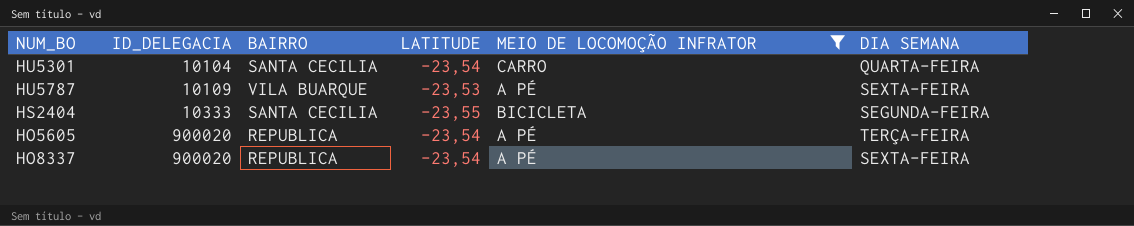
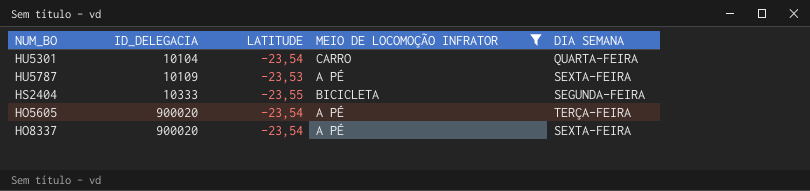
column BAIRRO | position: 3 -> none

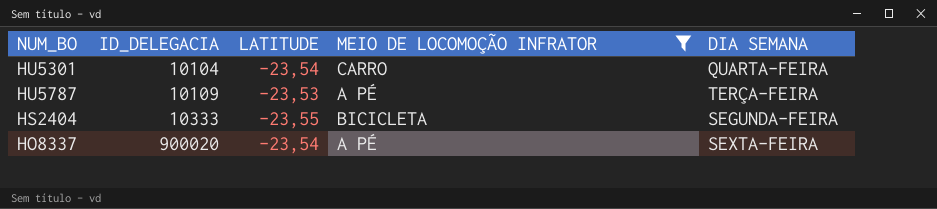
row HO5605: 900020 | -23,54 | A PÉ | TERÇA-FEIRA -> none
HU5787 | DIA SEMANA: SEXTA-FEIRA -> TERÇA-FEIRA

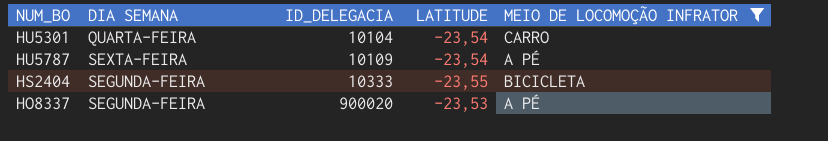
column DIA SEMANA | position: 5 -> 2
HU5787 | DIA SEMANA: TERÇA-FEIRA -> SEXTA-FEIRA
HU5787 | LATITUDE: -23,53 -> -23,54
HO8337 | DIA SEMANA: SEXTA-FEIRA -> SEGUNDA-FEIRA
HO8337 | LATITUDE: -23,54 -> -23,53

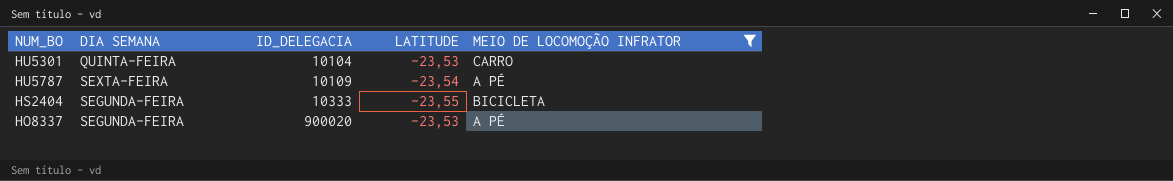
HU5301 | DIA SEMANA: QUARTA-FEIRA -> QUINTA-FEIRA
HU5301 | LATITUDE: -23,54 -> -23,53

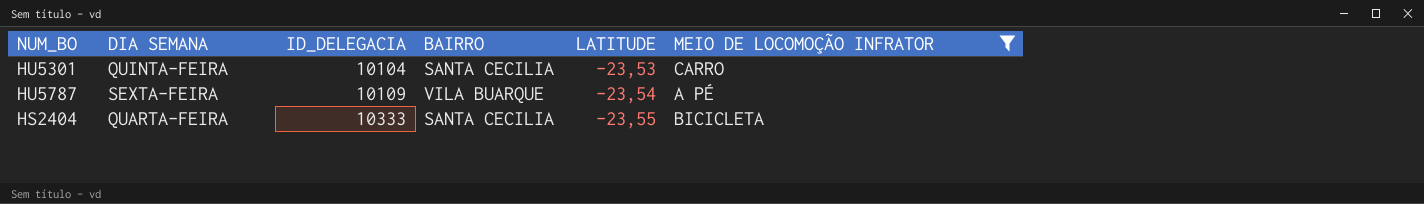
column BAIRRO | position: none -> 4
row HO8337: SEGUNDA-FEIRA | 900020 | -23,53 | A PÉ -> none
HS2404 | DIA SEMANA: SEGUNDA-FEIRA -> QUARTA-FEIRA

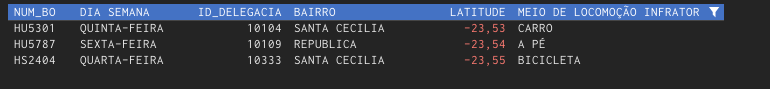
HU5787 | BAIRRO: VILA BUARQUE -> REPUBLICA

